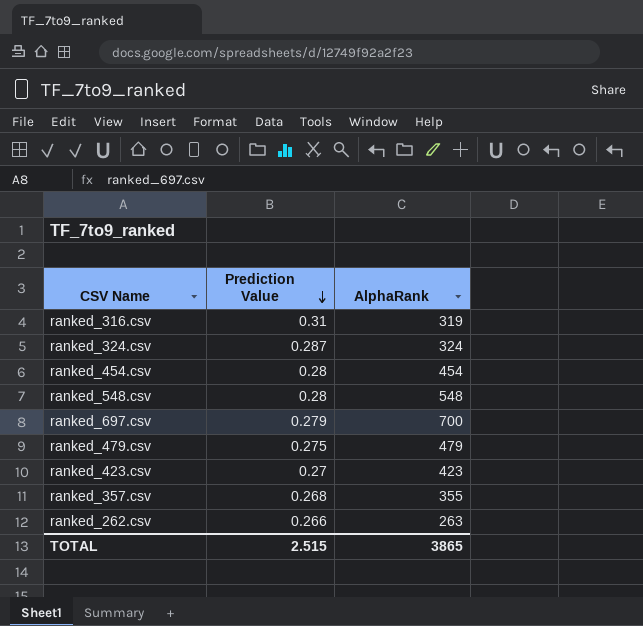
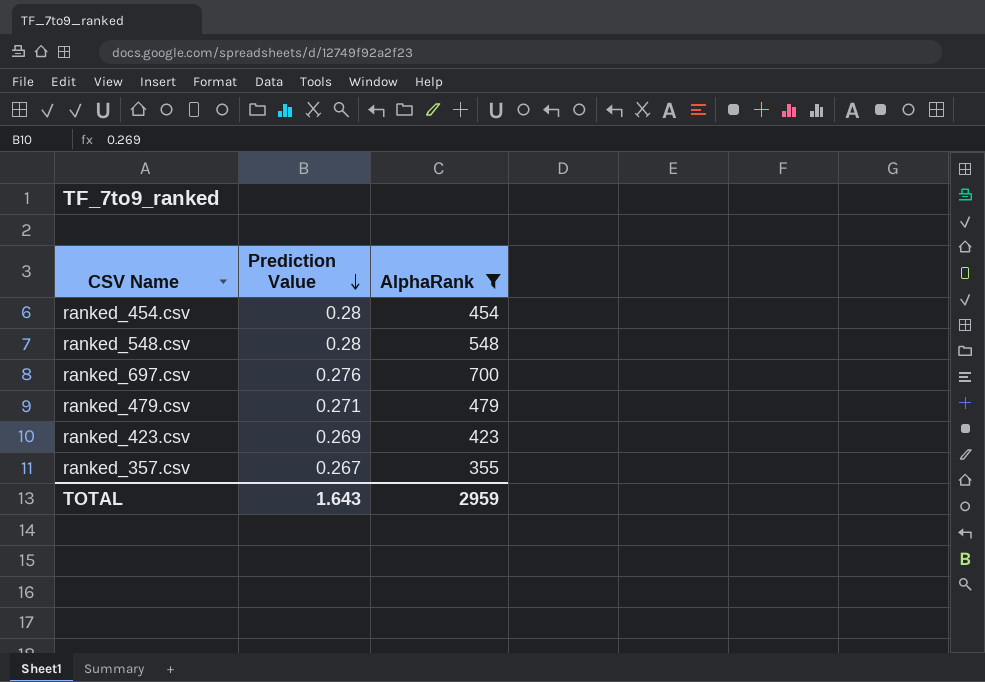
filter: none -> AlphaRank >= 355
ranked_697.csv | Prediction Value: 0.279 -> 0.276
ranked_479.csv | Prediction Value: 0.275 -> 0.271
ranked_423.csv | Prediction Value: 0.27 -> 0.269
ranked_357.csv | Prediction Value: 0.268 -> 0.267
TOTAL | Prediction Value: 2.515 -> 1.643
TOTAL | AlphaRank: 3865 -> 2959

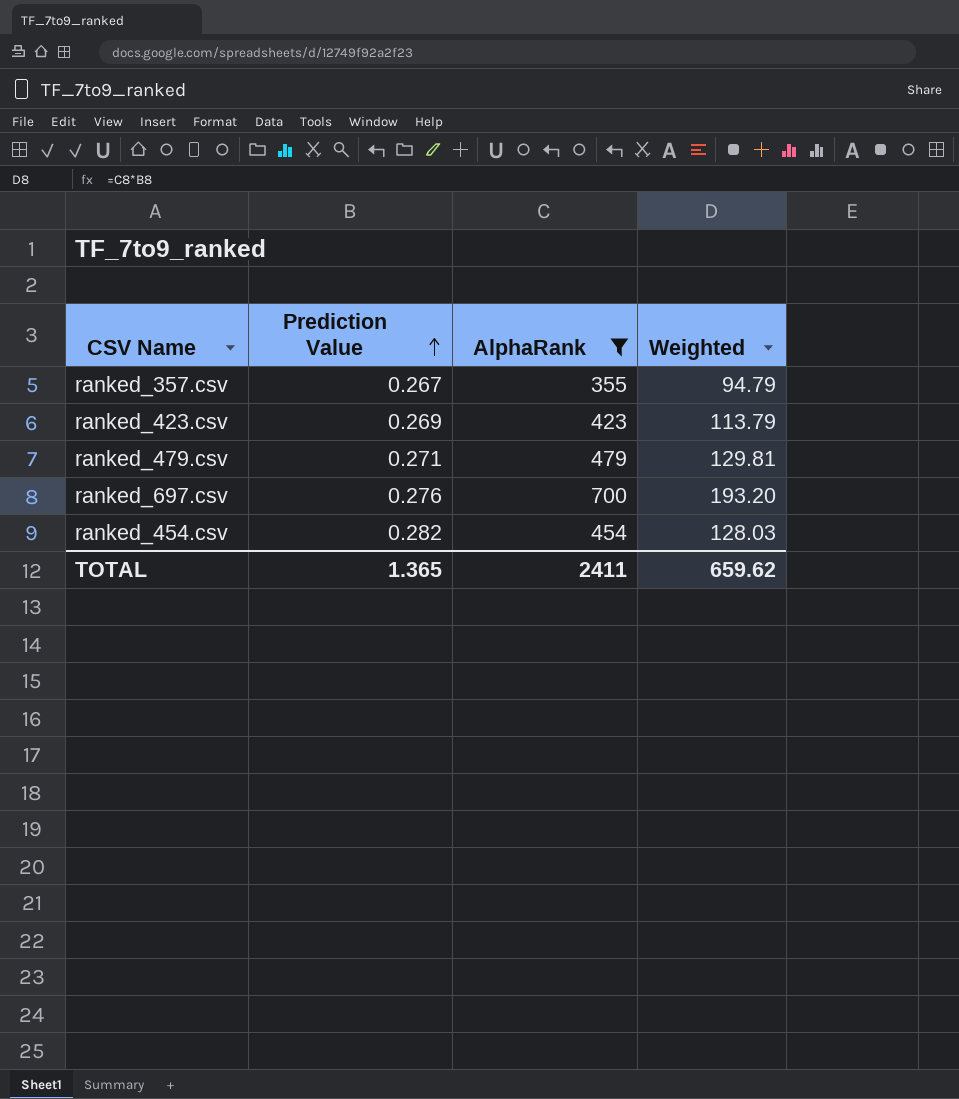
row order: Prediction Value descending -> Prediction Value ascending
column Weighted | formula: none -> [Prediction Value] * [AlphaRank]
row ranked_548.csv: 0.28 | 548 -> none
ranked_454.csv | Prediction Value: 0.28 -> 0.282
TOTAL | Prediction Value: 1.643 -> 1.365
TOTAL | AlphaRank: 2959 -> 2411

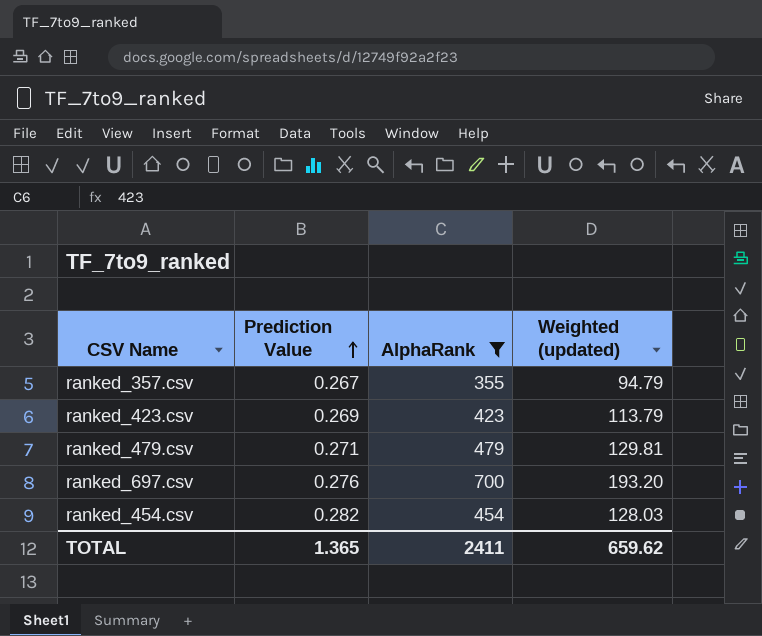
column name: Weighted -> Weighted (updated)

